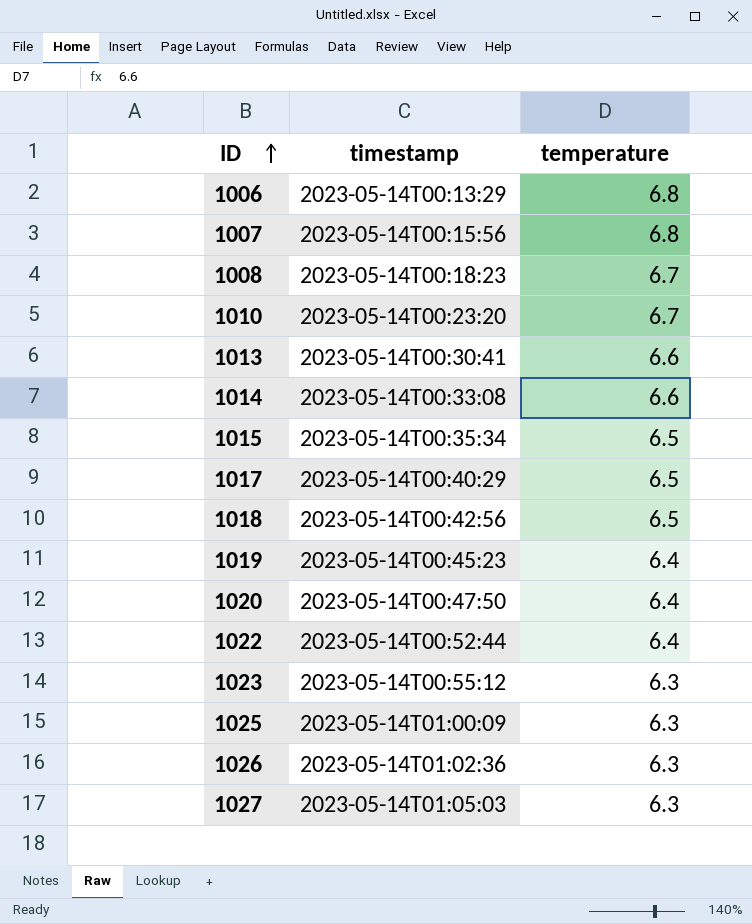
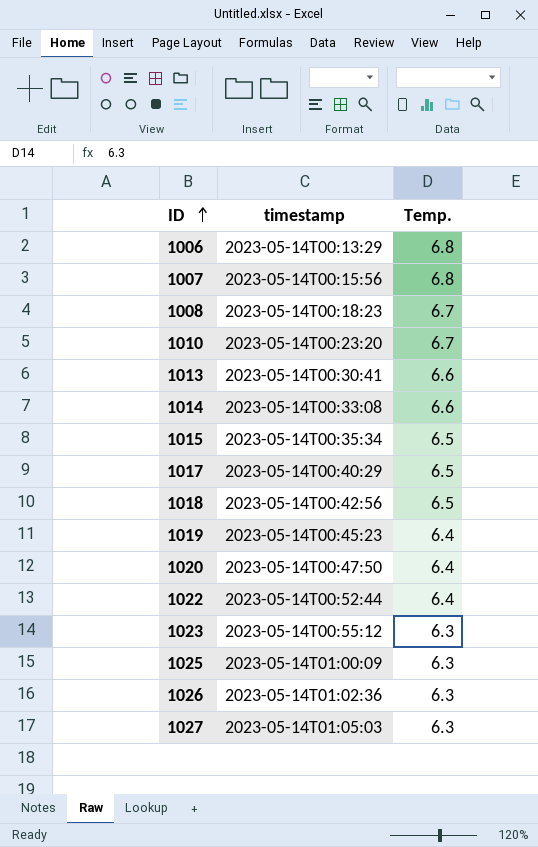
column name: temperature -> Temp.

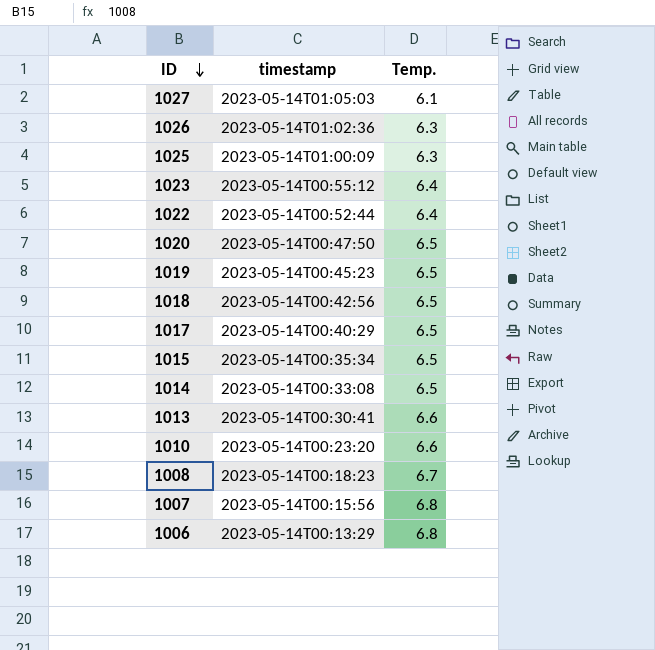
row order: ID ascending -> ID descending
1027 | Temp.: 6.3 -> 6.1
1023 | Temp.: 6.3 -> 6.4
1020 | Temp.: 6.4 -> 6.5
1019 | Temp.: 6.4 -> 6.5
1014 | Temp.: 6.6 -> 6.5
1010 | Temp.: 6.7 -> 6.6

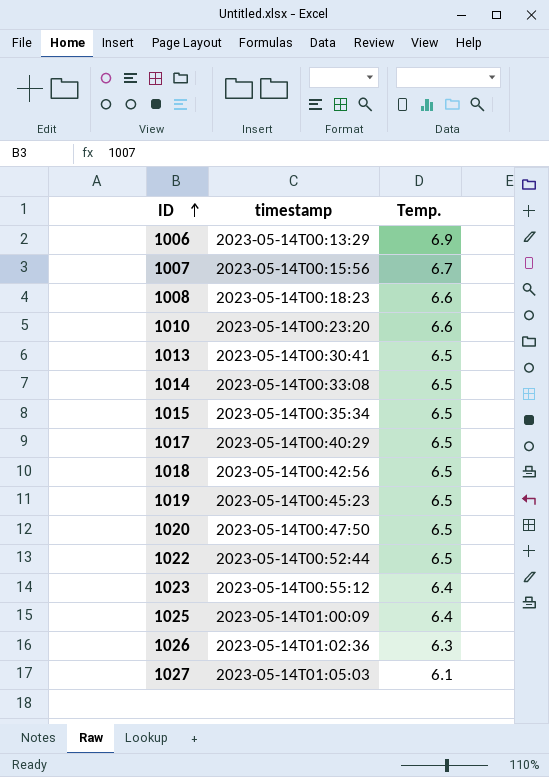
row order: ID descending -> ID ascending
1006 | Temp.: 6.8 -> 6.9
1007 | Temp.: 6.8 -> 6.7
1008 | Temp.: 6.7 -> 6.6
1013 | Temp.: 6.6 -> 6.5
1022 | Temp.: 6.4 -> 6.5
1025 | Temp.: 6.3 -> 6.4

